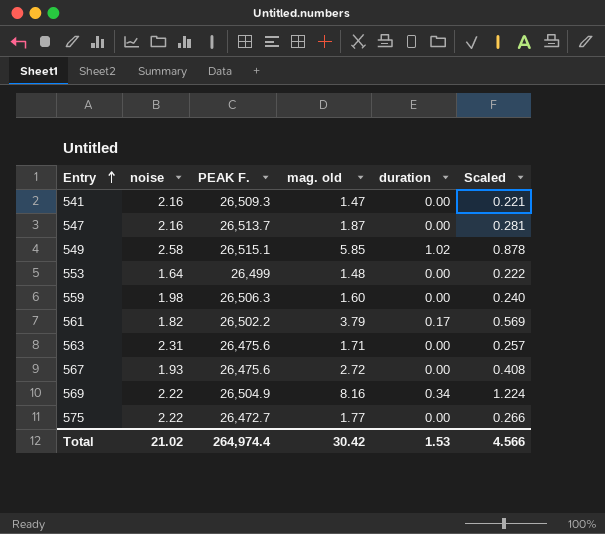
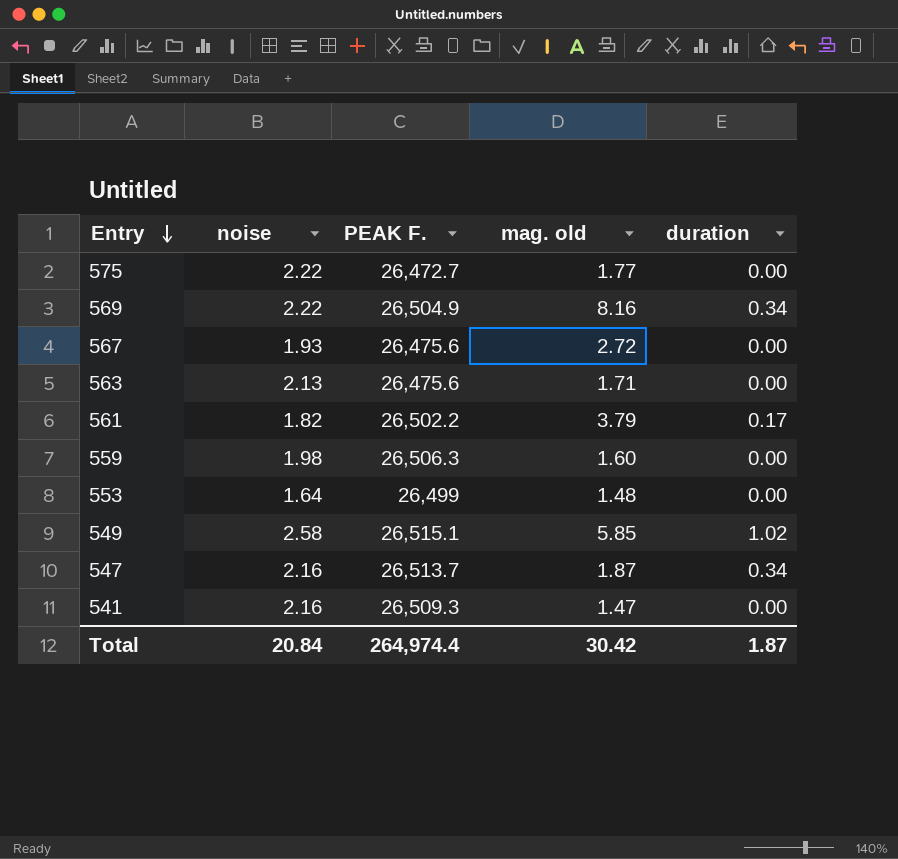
row order: Entry ascending -> Entry descending
column Scaled | formula: [mag. old] * 0.15 -> none
563 | noise: 2.31 -> 2.13
547 | duration: 0.00 -> 0.34
Total | noise: 21.02 -> 20.84
Total | duration: 1.53 -> 1.87

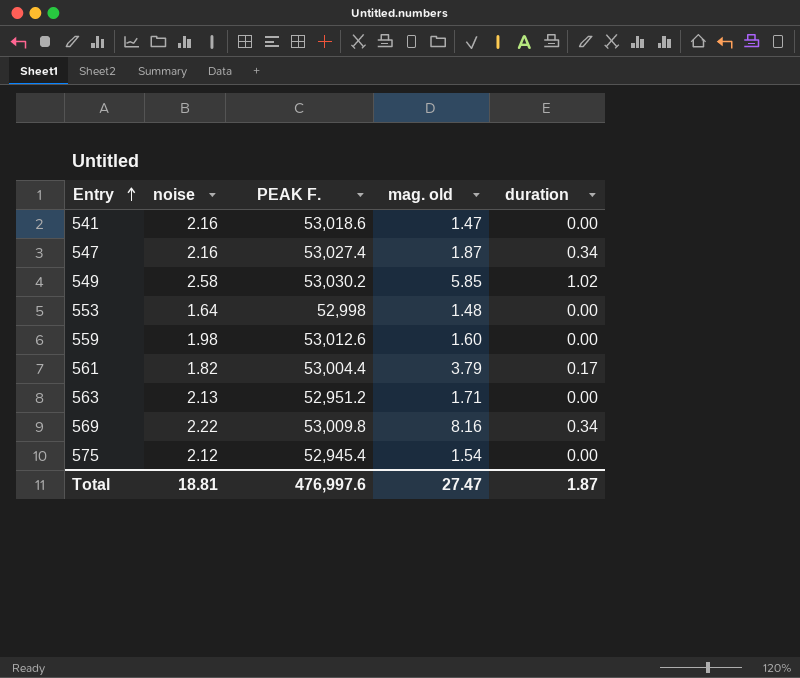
row order: Entry descending -> Entry ascending
row 567: 1.93 | 26,475.6 | 2.72 | 0.00 -> none
541 | PEAK F.: 26,509.3 -> 53,018.6
547 | PEAK F.: 26,513.7 -> 53,027.4
549 | PEAK F.: 26,515.1 -> 53,030.2
553 | PEAK F.: 26,499 -> 52,998
559 | PEAK F.: 26,506.3 -> 53,012.6
561 | PEAK F.: 26,502.2 -> 53,004.4
563 | PEAK F.: 26,475.6 -> 52,951.2
569 | PEAK F.: 26,504.9 -> 53,009.8
575 | noise: 2.22 -> 2.12
575 | PEAK F.: 26,472.7 -> 52,945.4
575 | mag. old: 1.77 -> 1.54
Total | noise: 20.84 -> 18.81
Total | PEAK F.: 264,974.4 -> 476,997.6
Total | mag. old: 30.42 -> 27.47

